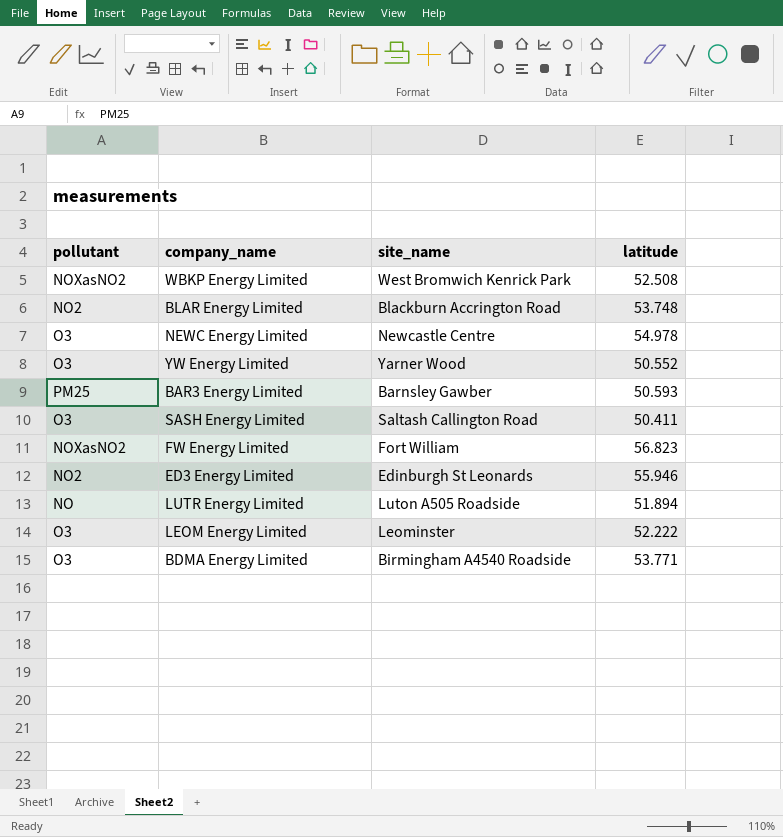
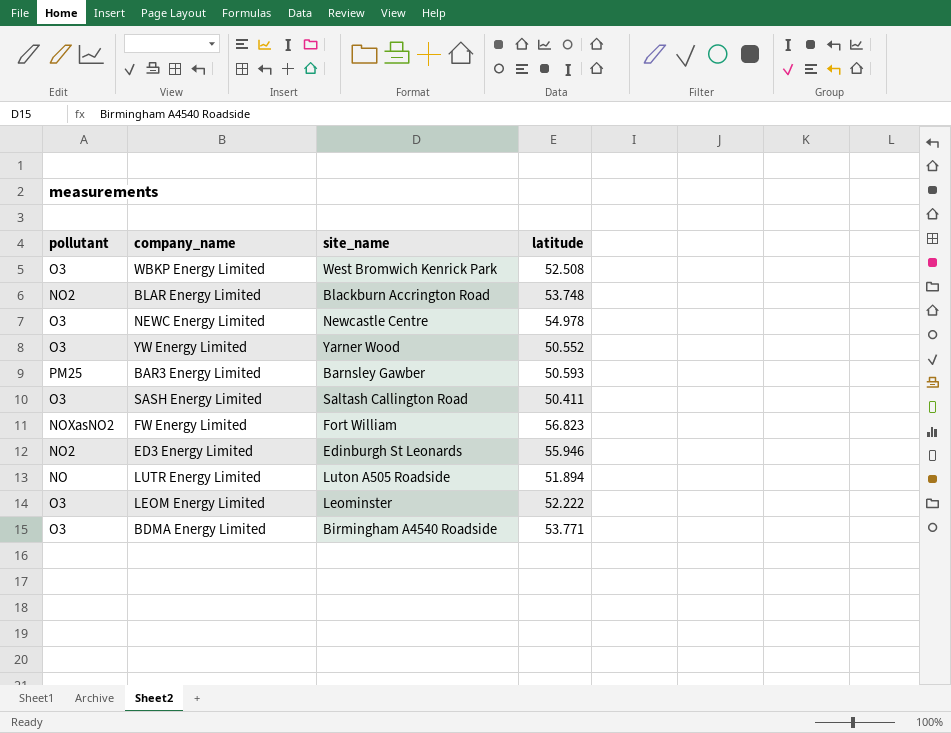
WBKP Energy Limited | pollutant: NOXasNO2 -> O3

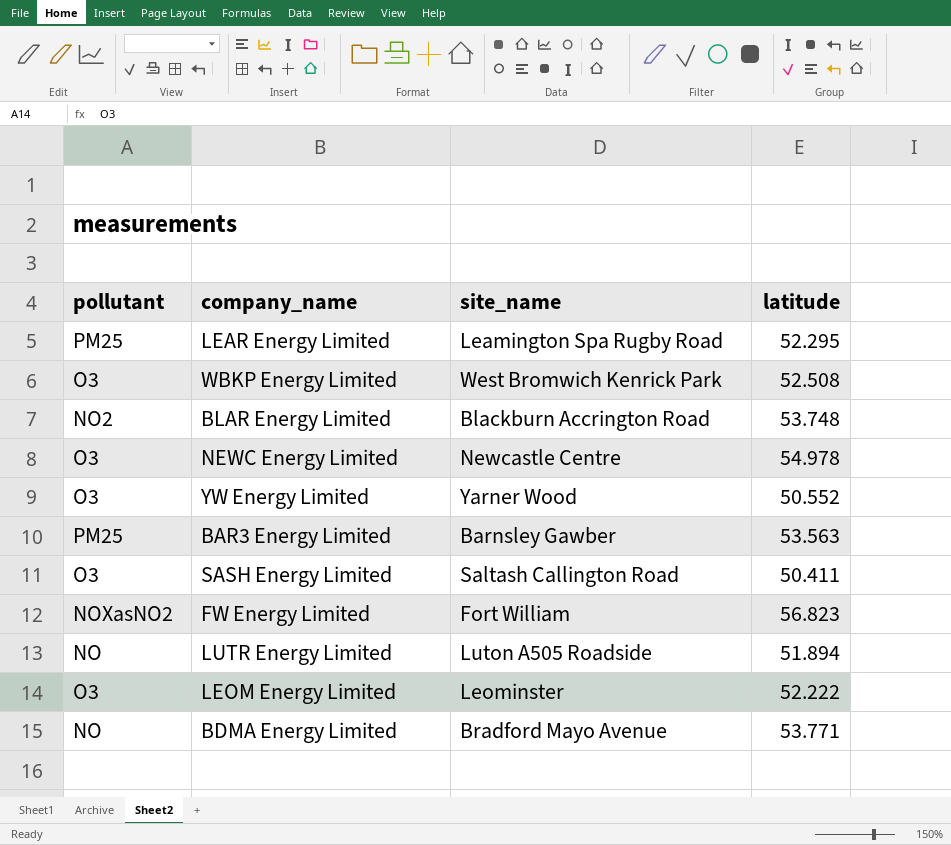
row ED3 Energy Limited: NO2 | Edinburgh St Leonards | 55.946 -> none
row LEAR Energy Limited: none -> PM25 | Leamington Spa Rugby Road | 52.295
BAR3 Energy Limited | latitude: 50.593 -> 53.563
BDMA Energy Limited | pollutant: O3 -> NO
BDMA Energy Limited | site_name: Birmingham A4540 Roadside -> Bradford Mayo Avenue

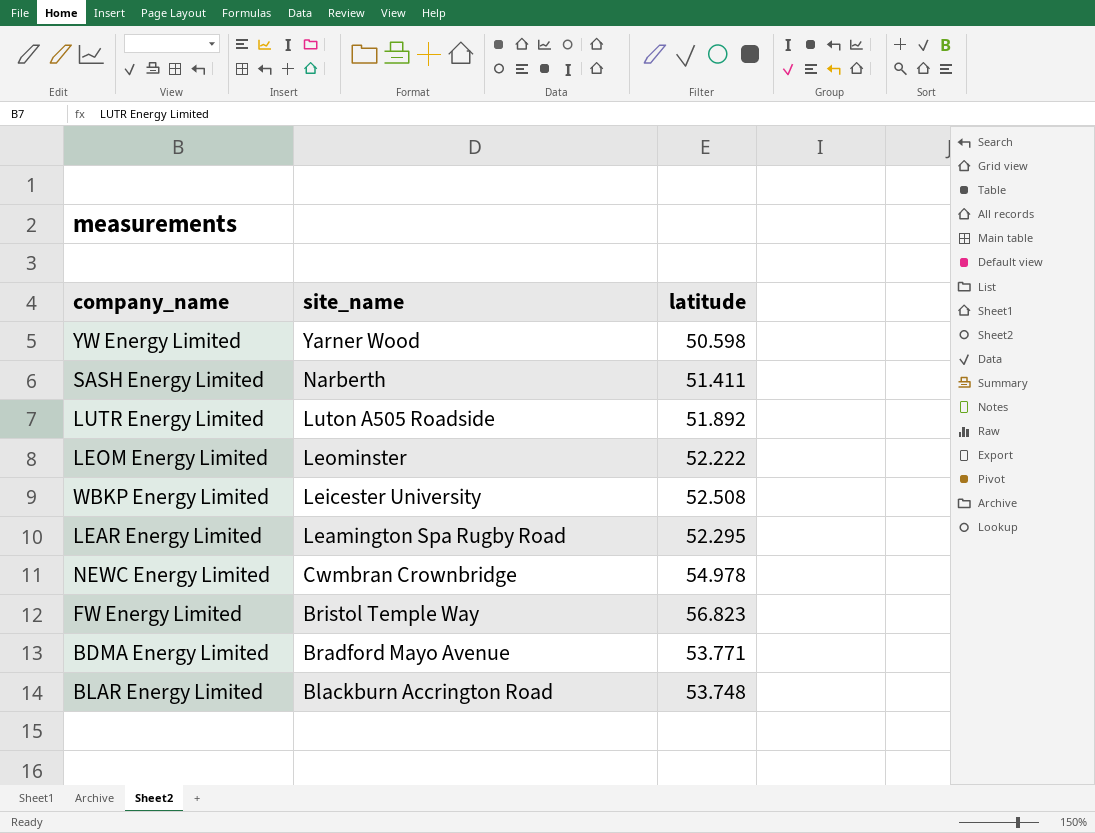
row order: none -> site_name descending
column pollutant | position: 1 -> none
row BAR3 Energy Limited: PM25 | Barnsley Gawber | 53.563 -> none
YW Energy Limited | latitude: 50.552 -> 50.598
SASH Energy Limited | site_name: Saltash Callington Road -> Narberth
SASH Energy Limited | latitude: 50.411 -> 51.411
LUTR Energy Limited | latitude: 51.894 -> 51.892
WBKP Energy Limited | site_name: West Bromwich Kenrick Park -> Leicester University
NEWC Energy Limited | site_name: Newcastle Centre -> Cwmbran Crownbridge
FW Energy Limited | site_name: Fort William -> Bristol Temple Way

